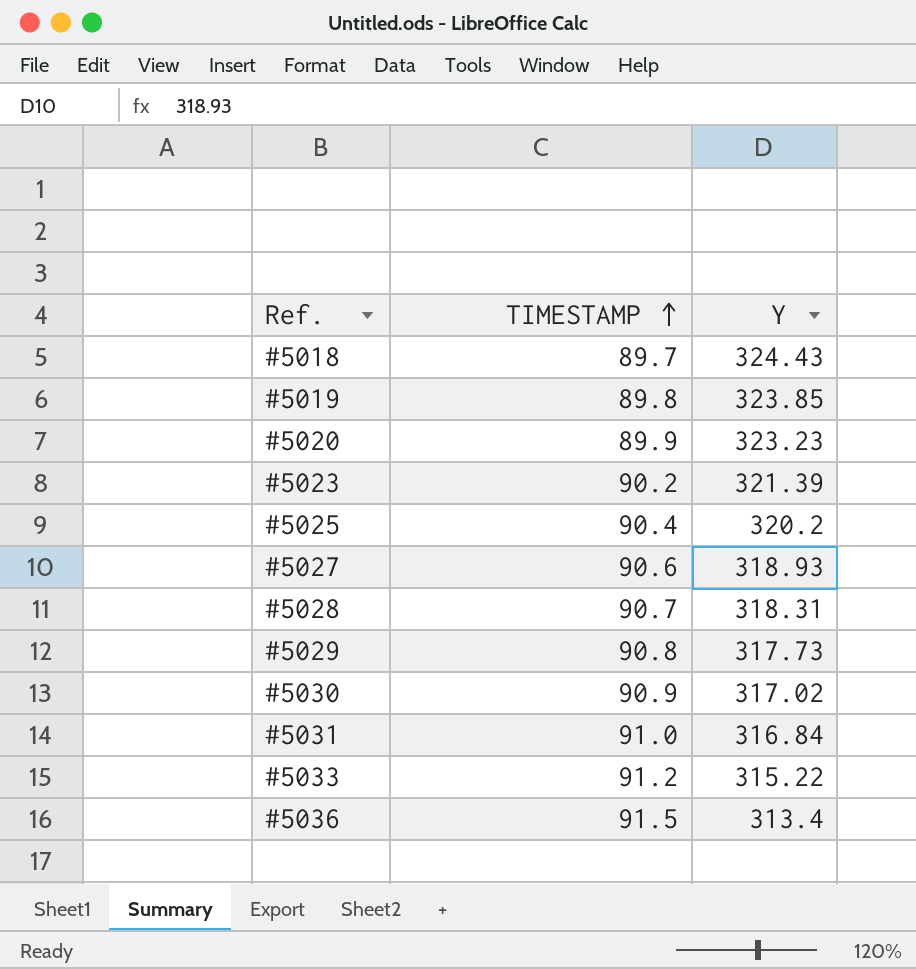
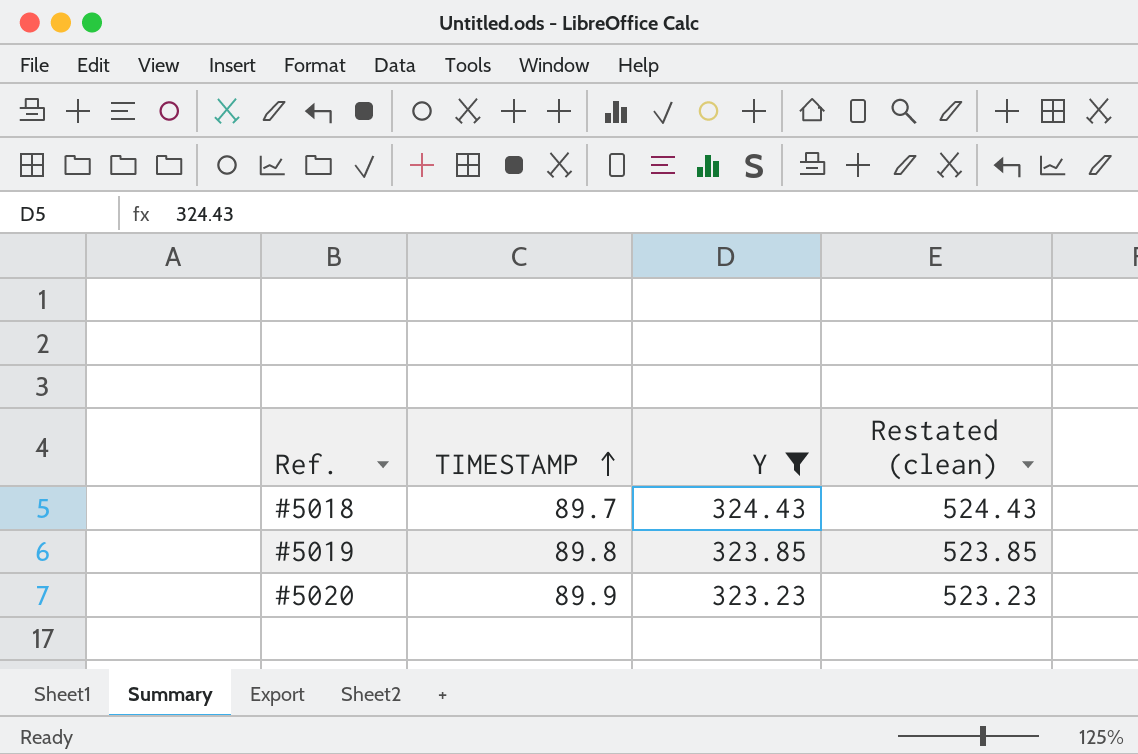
filter: none -> Y >= 323.23
column Restated (clean) | formula: none -> [Y] + 200

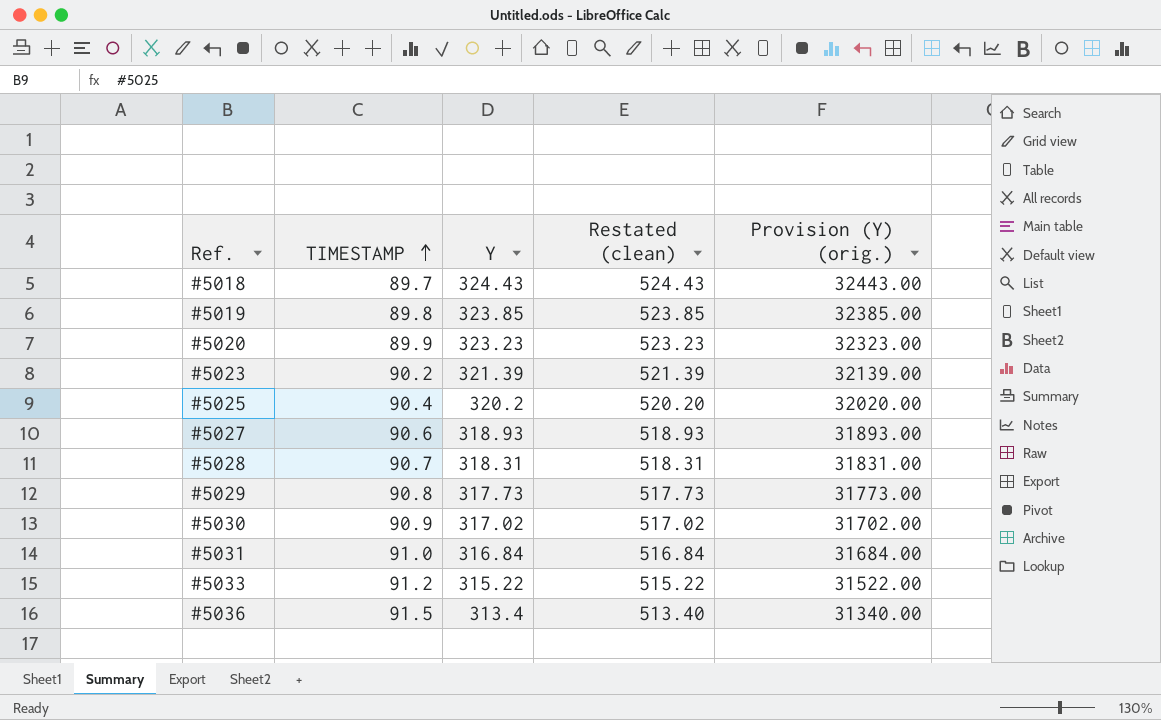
filter: Y >= 323.23 -> none
column Provision (Y) (orig.) | formula: none -> [Y] * 100

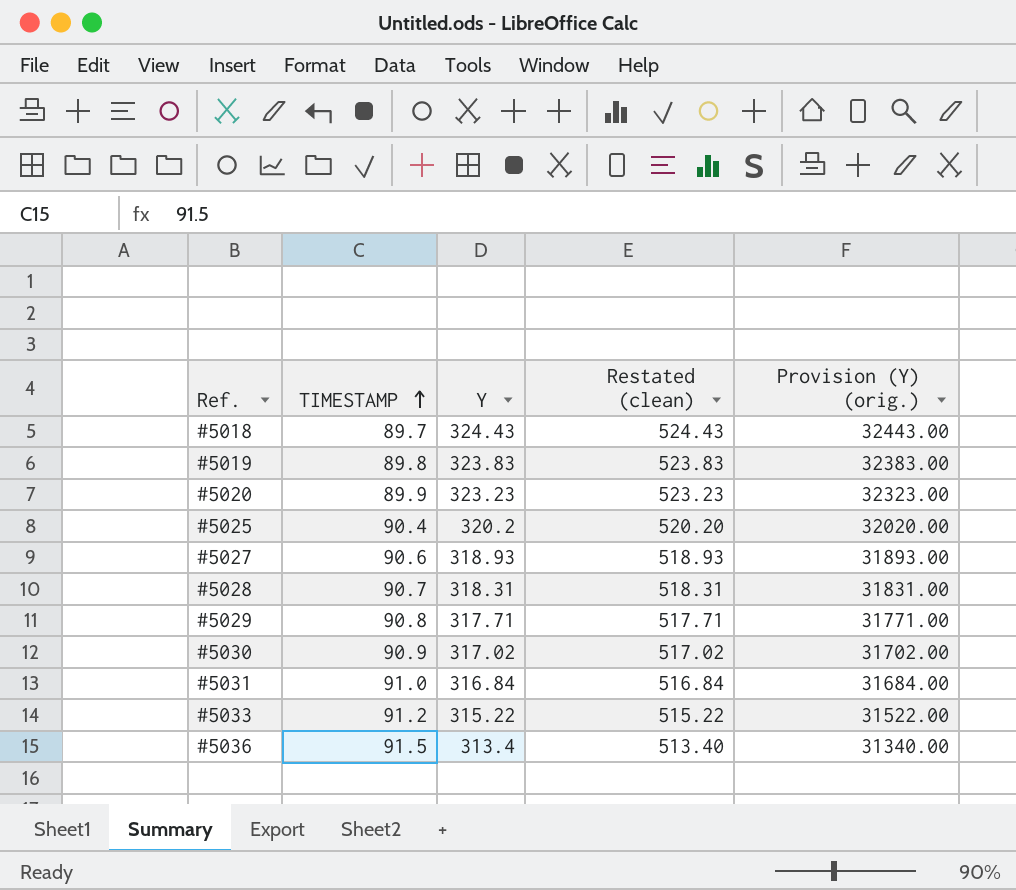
row #5023: 90.2 | 321.39 | 521.39 | 32139.00 -> none
#5019 | Y: 323.85 -> 323.83
#5019 | Restated (clean): 523.85 -> 523.83
#5019 | Provision (Y) (orig.): 32385.00 -> 32383.00
#5029 | Y: 317.73 -> 317.71
#5029 | Restated (clean): 517.73 -> 517.71
#5029 | Provision (Y) (orig.): 31773.00 -> 31771.00

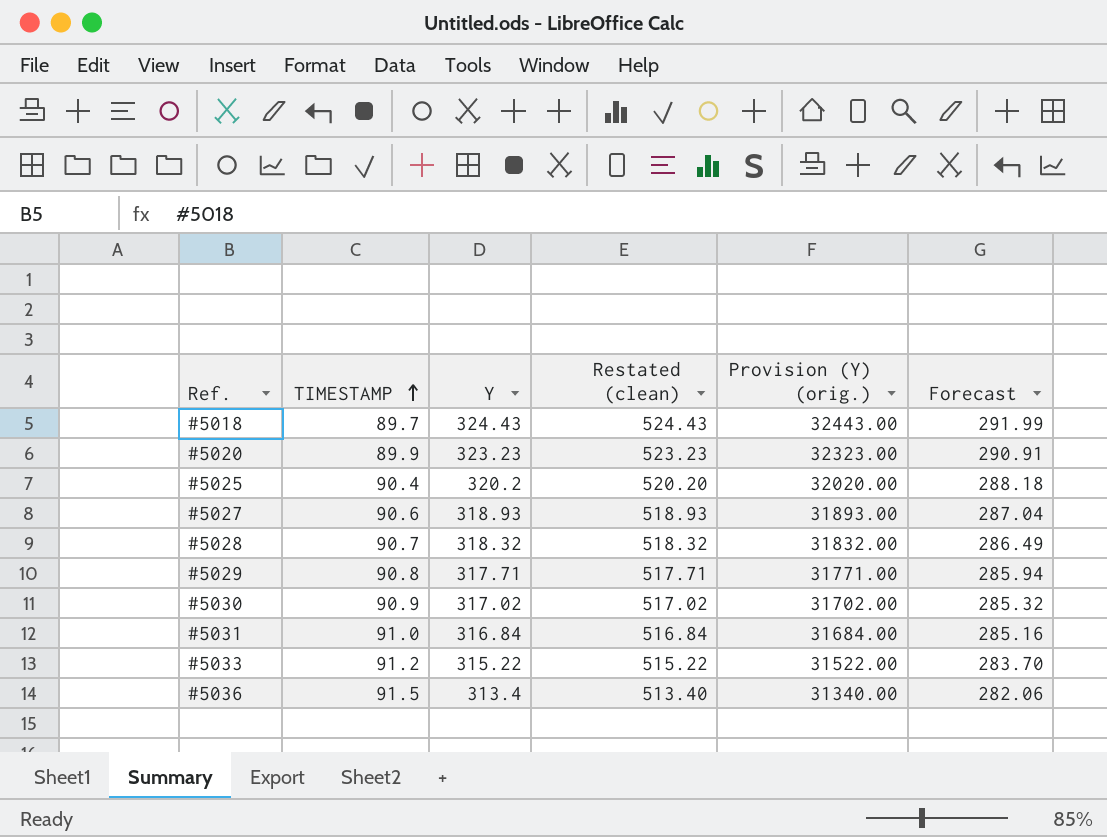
column Forecast | formula: none -> [Y] * 0.9
row #5019: 89.8 | 323.83 | 523.83 | 32383.00 -> none
#5028 | Y: 318.31 -> 318.32
#5028 | Restated (clean): 518.31 -> 518.32
#5028 | Provision (Y) (orig.): 31831.00 -> 31832.00

